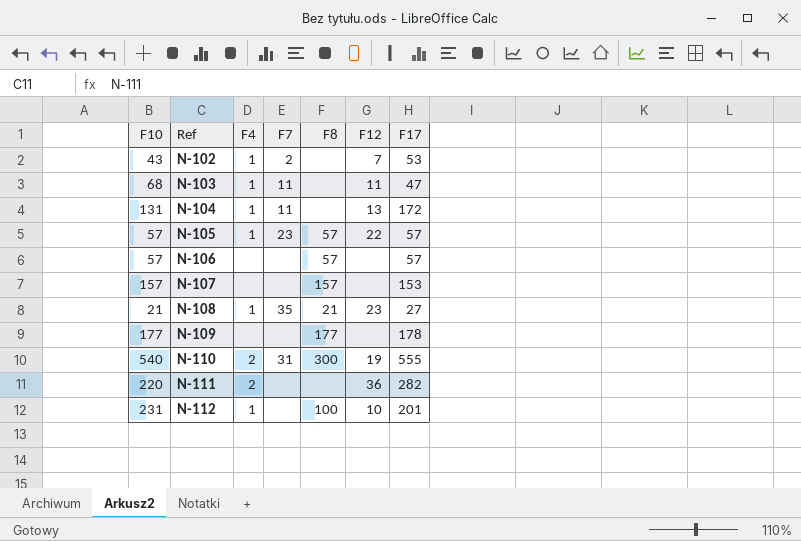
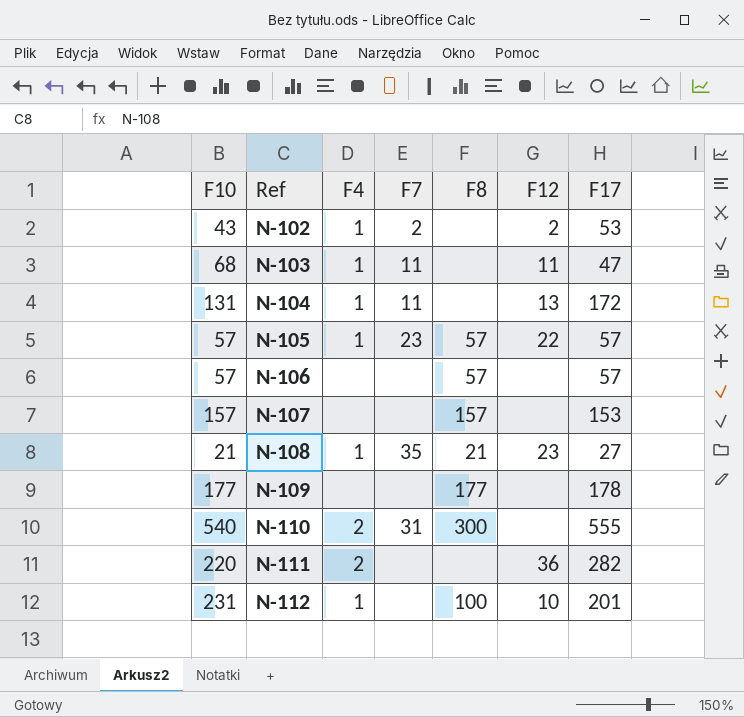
N-102 | F12: 7 -> 2
N-110 | F12: 19 -> none

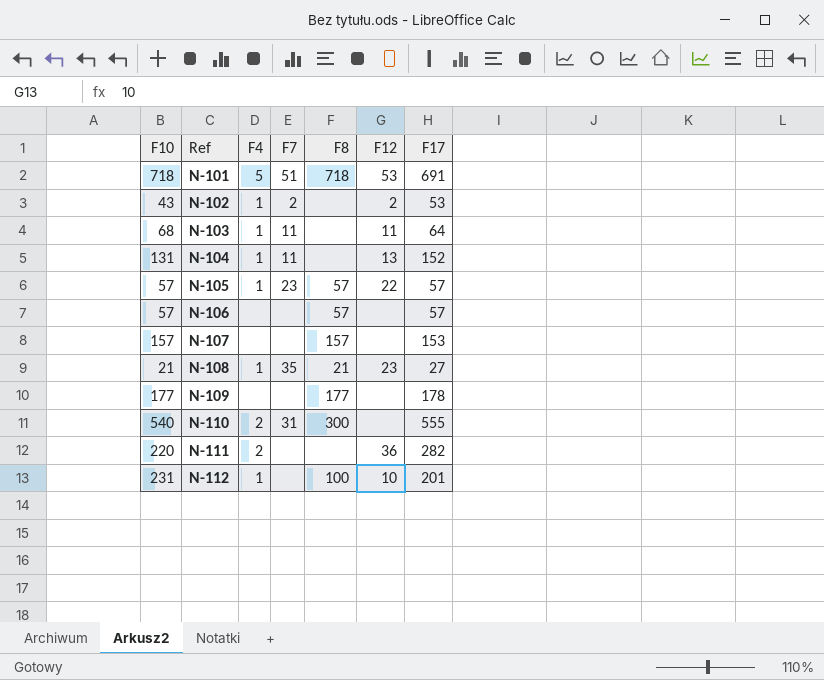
row N-101: none -> 718 | 5 | 51 | 718 | 53 | 691
N-103 | F17: 47 -> 64
N-104 | F17: 172 -> 152

